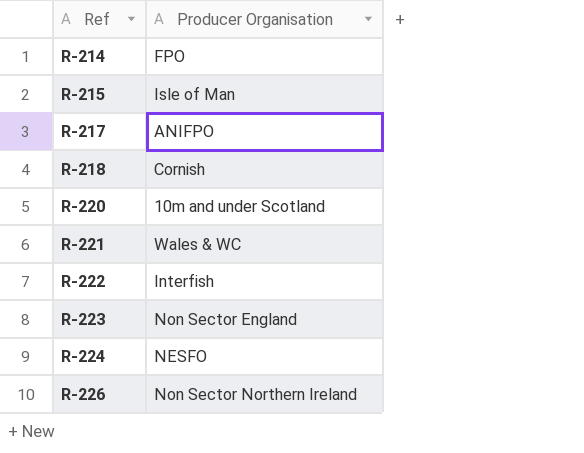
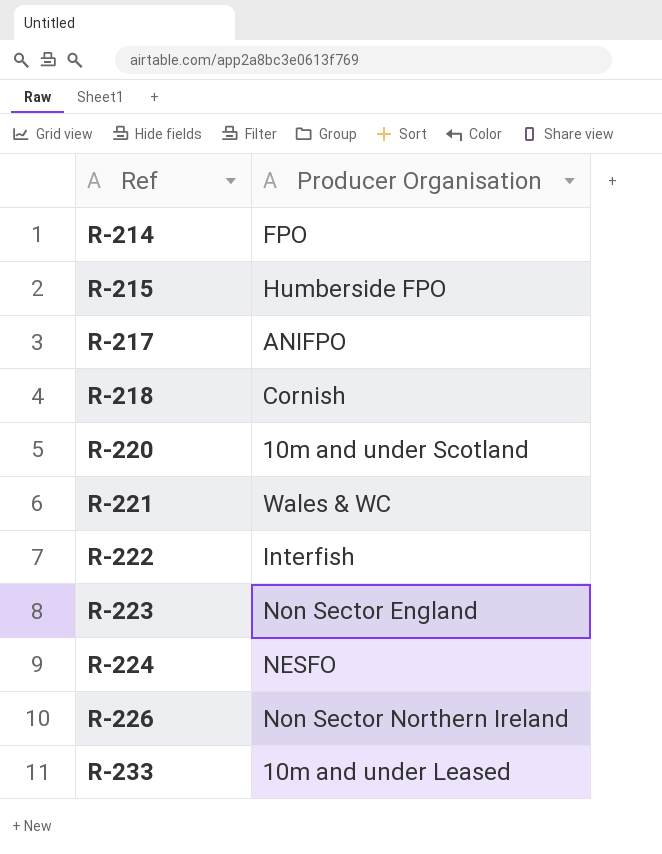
R-215 | Producer Organisation: Isle of Man -> Humberside FPO
row R-233: none -> 10m and under Leased

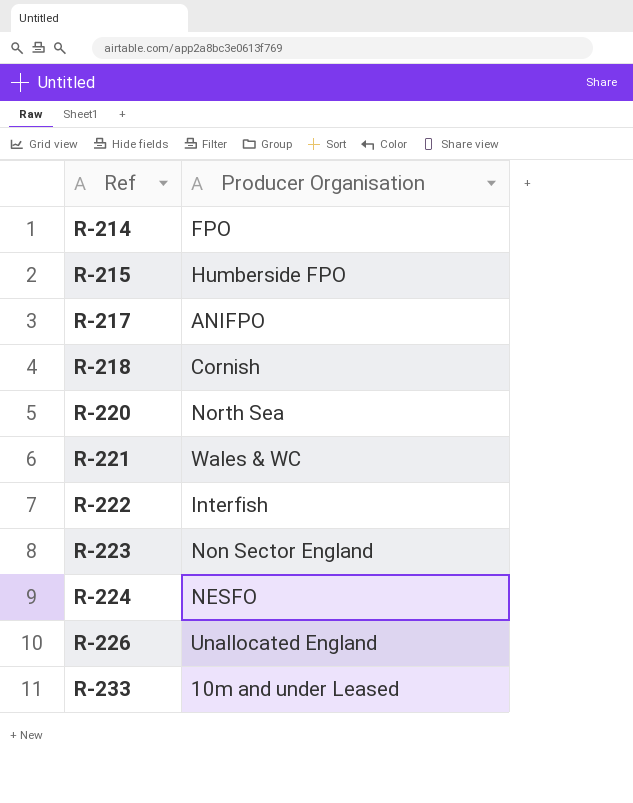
R-220 | Producer Organisation: 10m and under Scotland -> North Sea
R-226 | Producer Organisation: Non Sector Northern Ireland -> Unallocated England

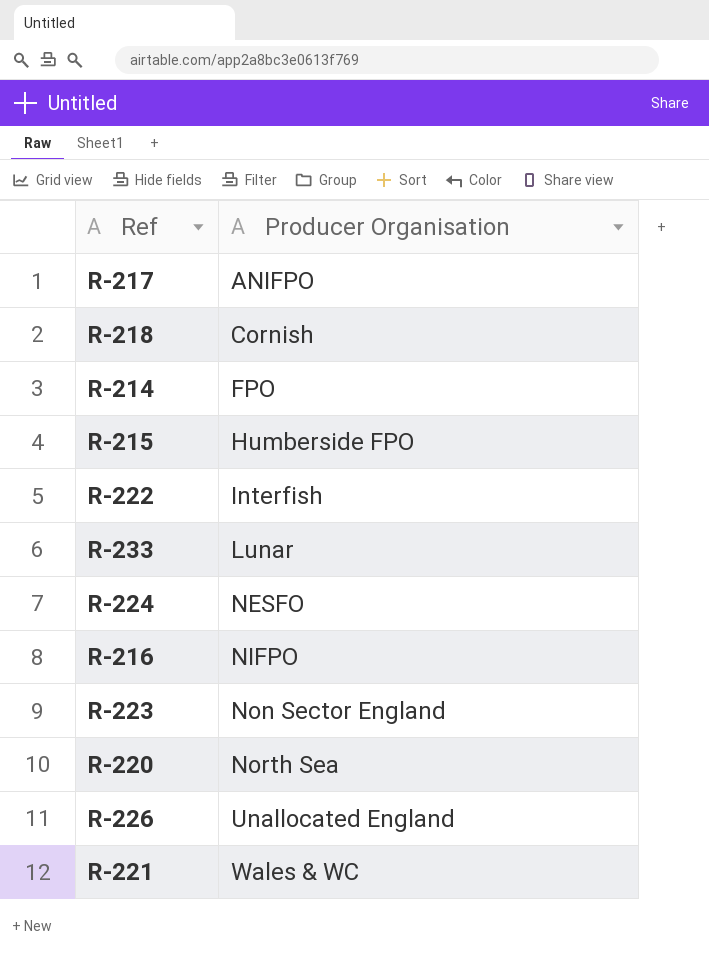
row order: Ref ascending -> Producer Organisation ascending
R-233 | Producer Organisation: 10m and under Leased -> Lunar
row R-216: none -> NIFPO

